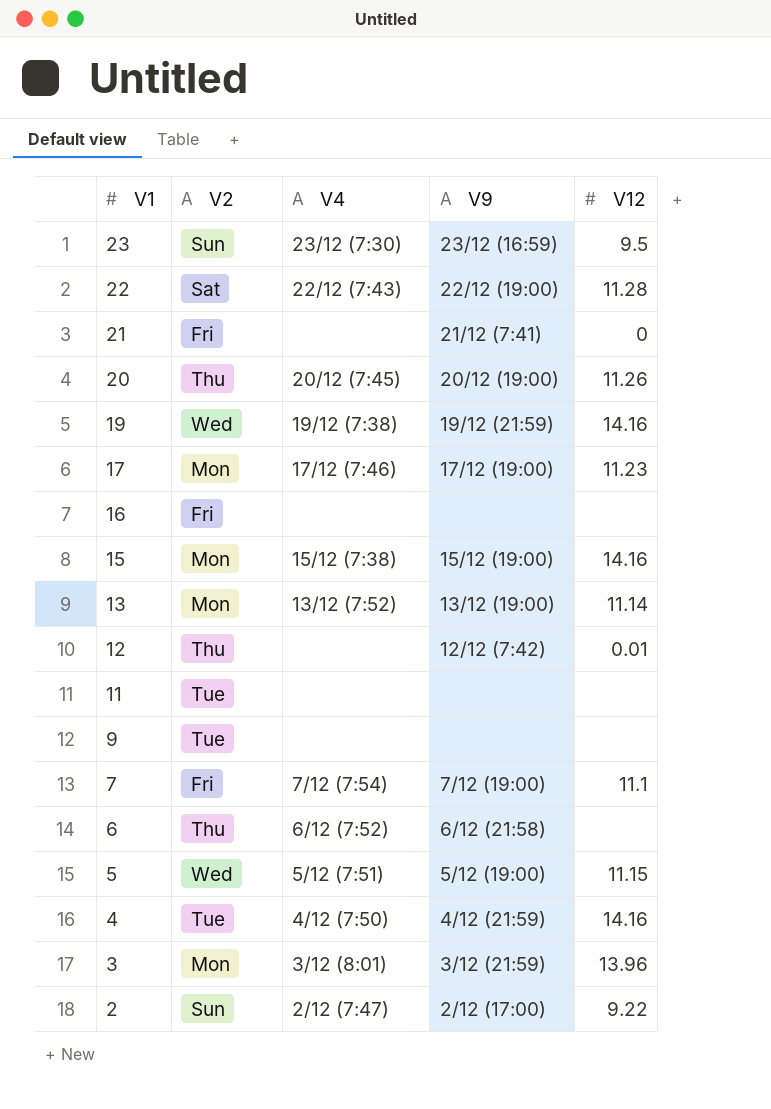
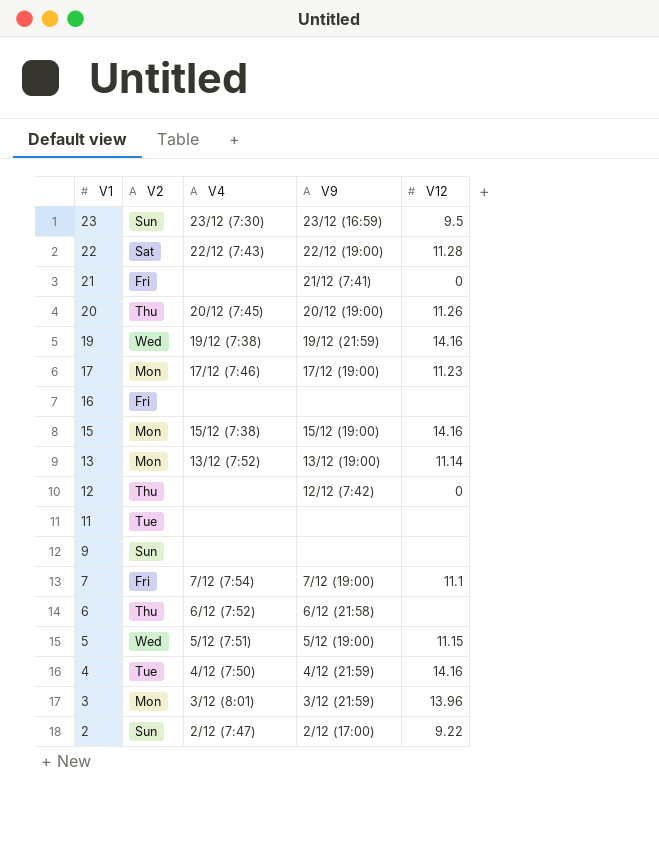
12 | V12: 0.01 -> 0
9 | V2: Tue -> Sun

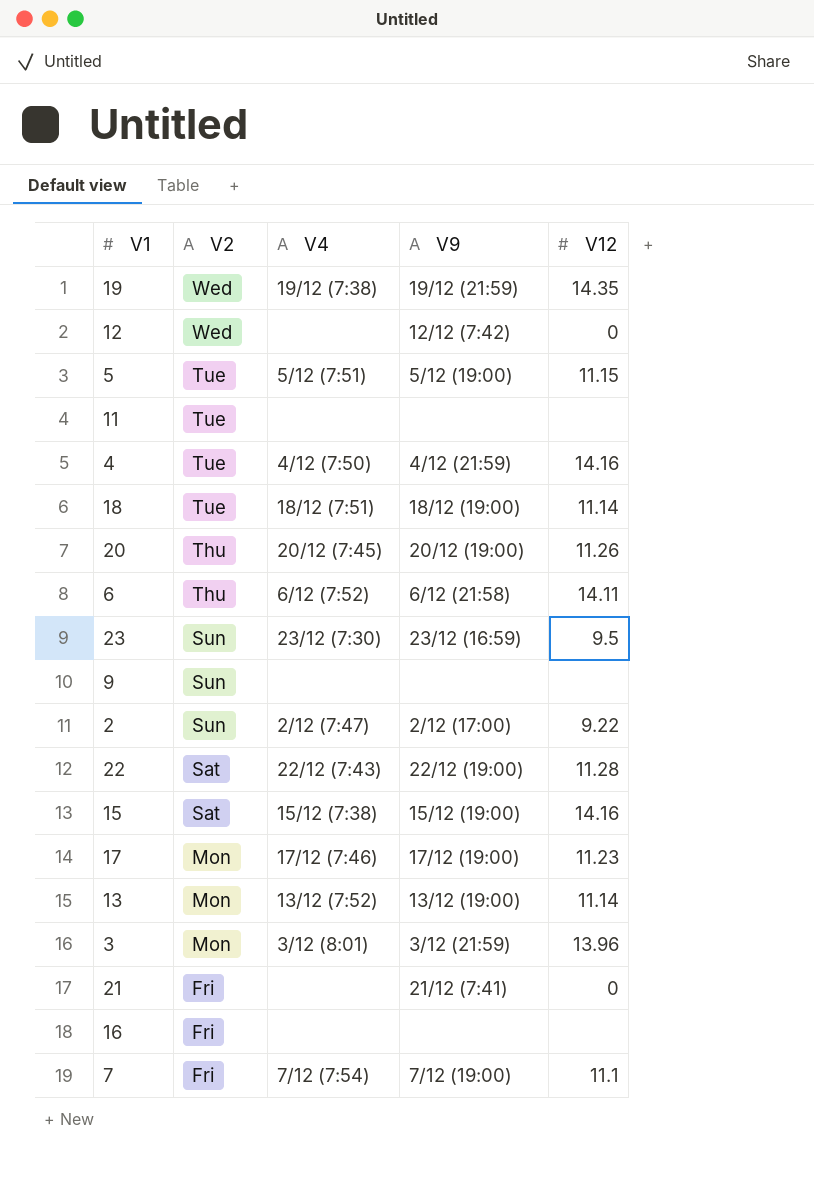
row order: V1 descending -> V2 descending
19 | V12: 14.16 -> 14.35
12 | V2: Thu -> Wed
5 | V2: Wed -> Tue
row 18: none -> Tue | 18/12 (7:51) | 18/12 (19:00) | 11.14
6 | V12: none -> 14.11
15 | V2: Mon -> Sat

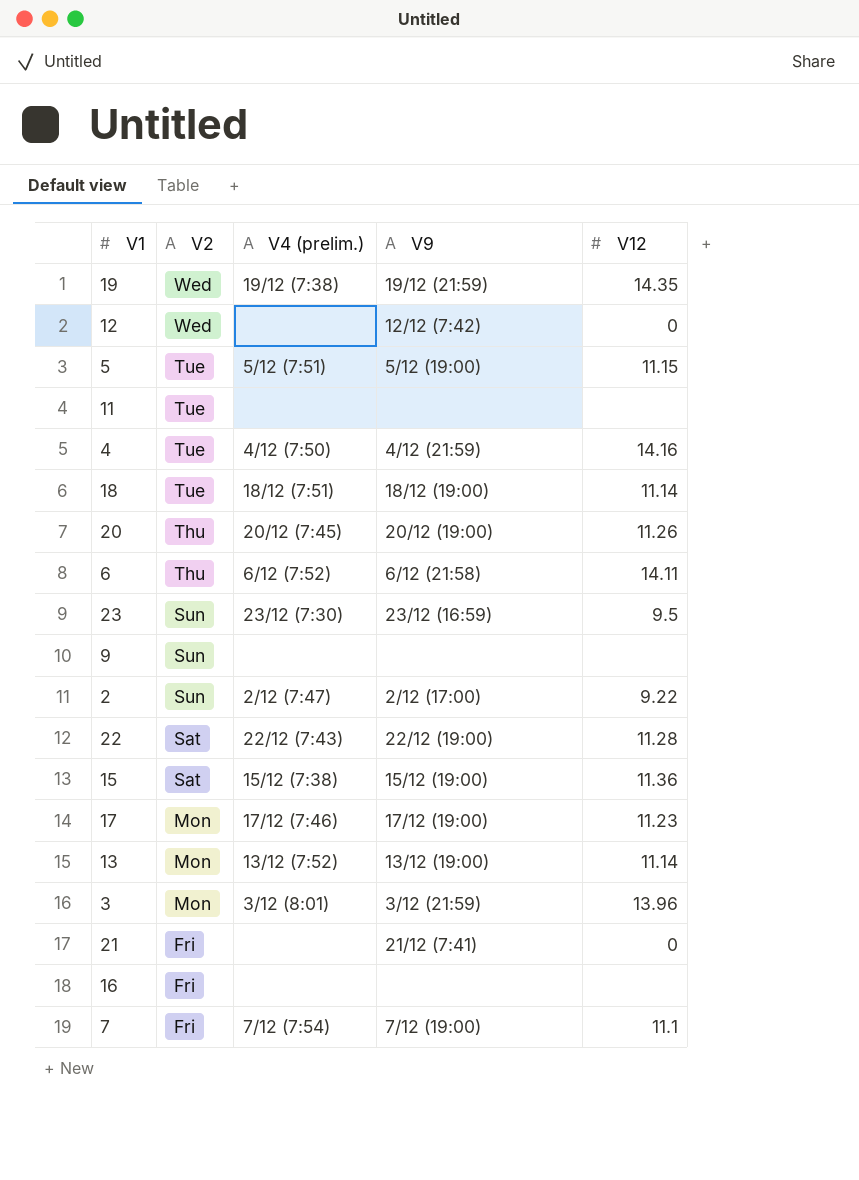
column name: V4 -> V4 (prelim.)
15 | V12: 14.16 -> 11.36

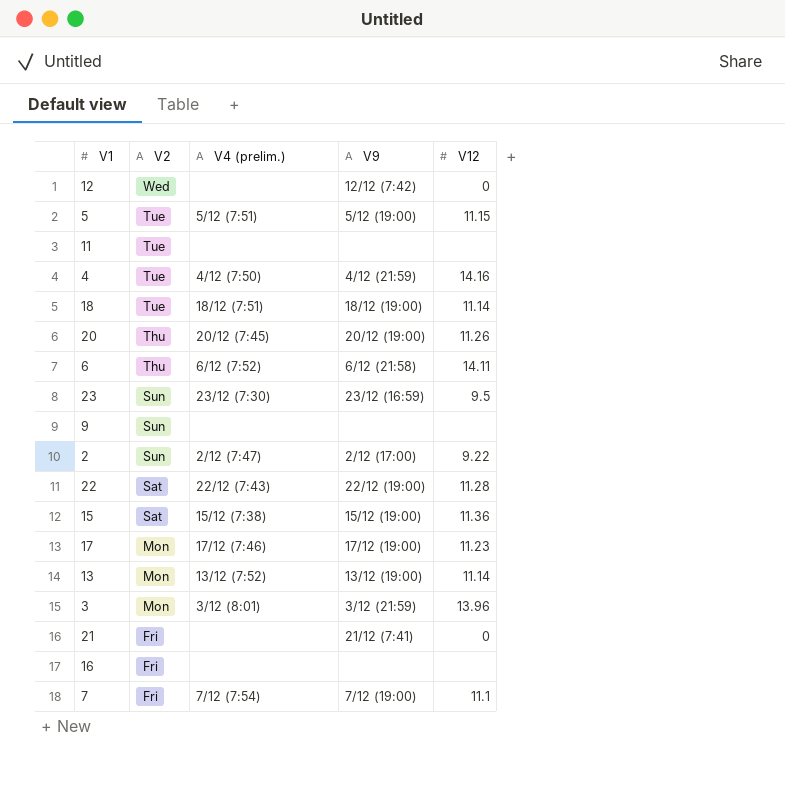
row 19: Wed | 19/12 (7:38) | 19/12 (21:59) | 14.35 -> none

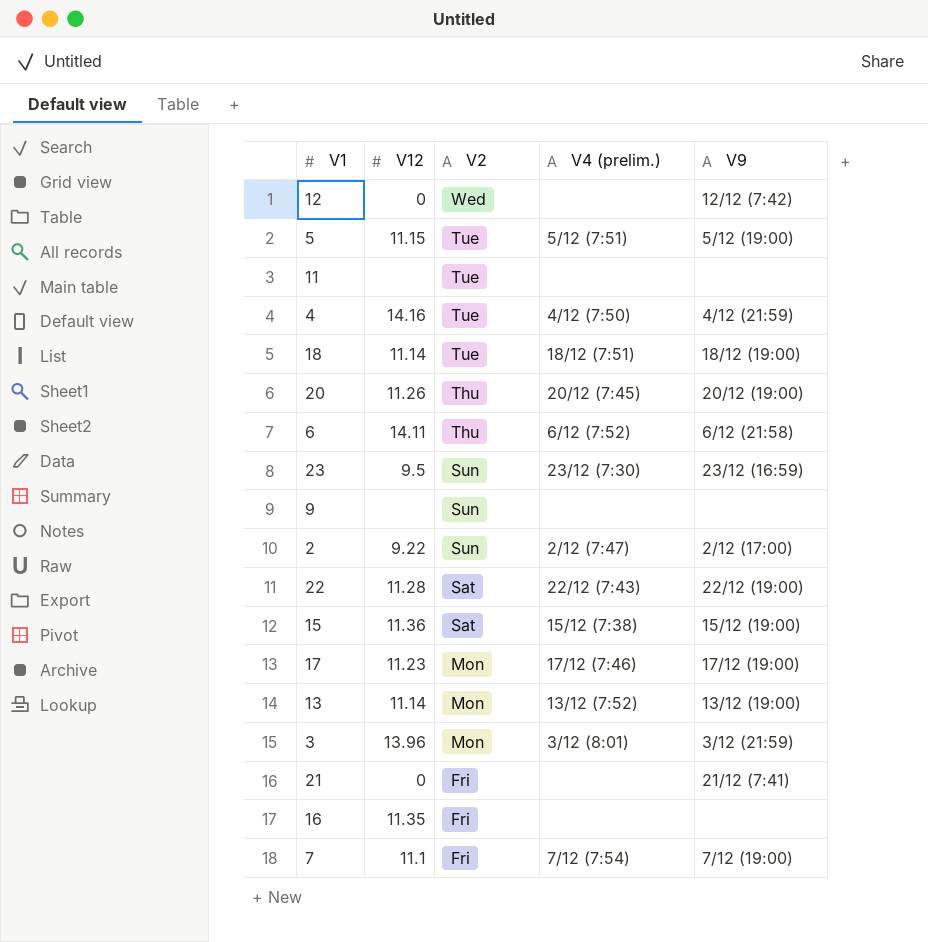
column V12 | position: 5 -> 2
16 | V12: none -> 11.35

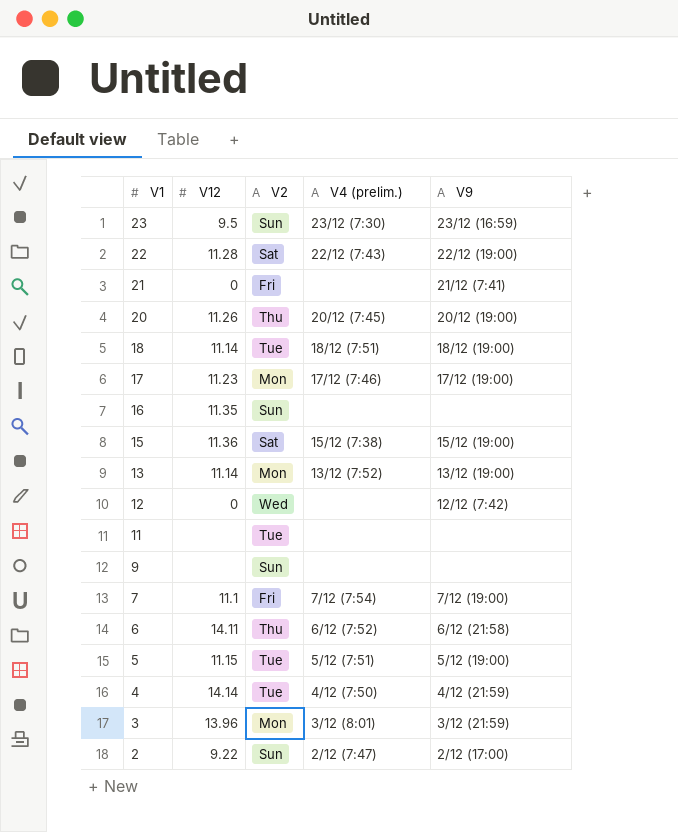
row order: V2 descending -> V1 descending
16 | V2: Fri -> Sun
4 | V12: 14.16 -> 14.14

